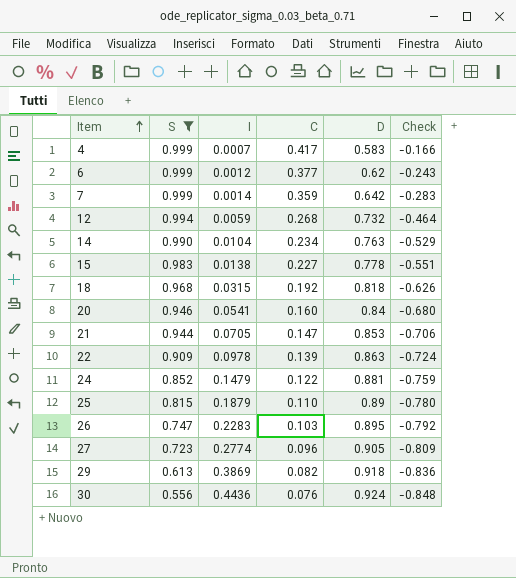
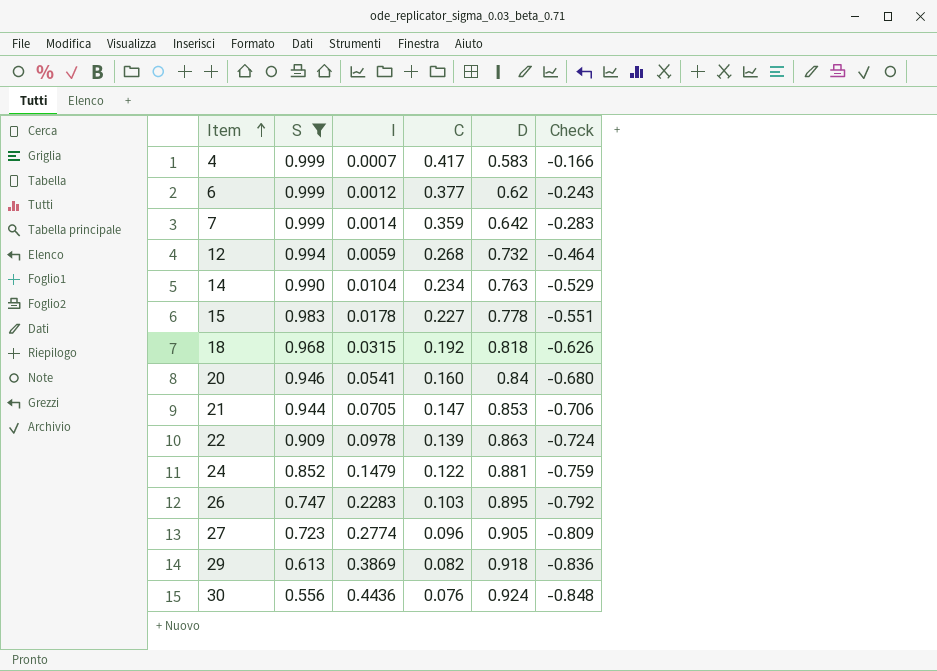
row 25: 0.815 | 0.1879 | 0.110 | 0.89 | -0.780 -> none
15 | I: 0.0138 -> 0.0178

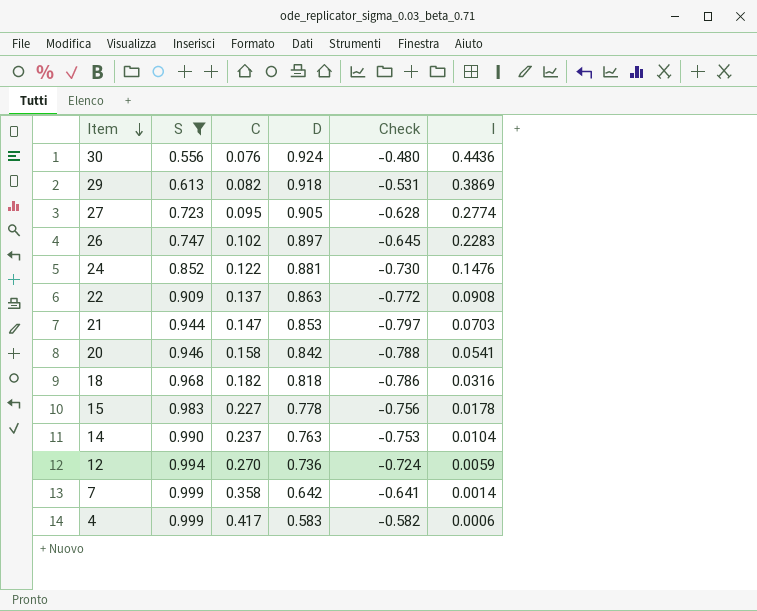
row order: Item ascending -> Item descending
column Check | formula: [C] - [D] -> [C] - [S]
column I | position: 3 -> 6
row 6: 0.999 | 0.0012 | 0.377 | 0.62 | -0.243 -> none
27 | C: 0.096 -> 0.095
26 | C: 0.103 -> 0.102
26 | D: 0.895 -> 0.897
24 | I: 0.1479 -> 0.1476
22 | C: 0.139 -> 0.137
22 | I: 0.0978 -> 0.0908
21 | I: 0.0705 -> 0.0703
20 | C: 0.160 -> 0.158
20 | D: 0.84 -> 0.842
18 | C: 0.192 -> 0.182
18 | I: 0.0315 -> 0.0316
14 | C: 0.234 -> 0.237
12 | C: 0.268 -> 0.270
12 | D: 0.732 -> 0.736
7 | C: 0.359 -> 0.358
4 | I: 0.0007 -> 0.0006

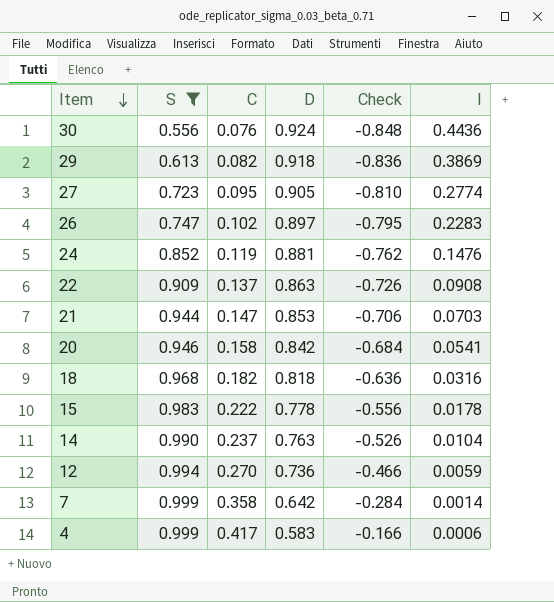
column Check | formula: [C] - [S] -> [C] - [D]
24 | C: 0.122 -> 0.119
15 | C: 0.227 -> 0.222

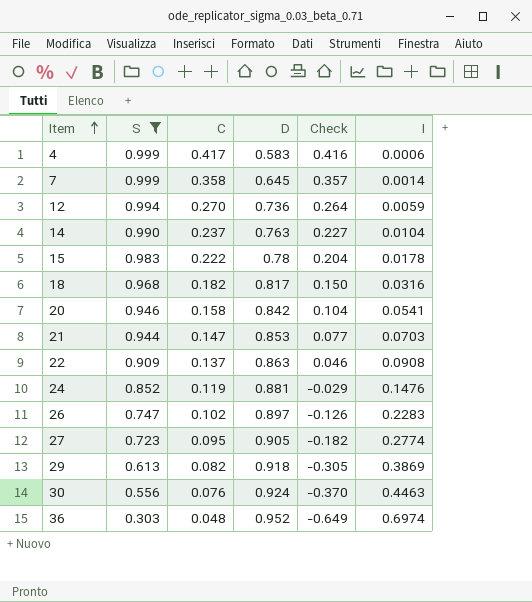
row order: Item descending -> Item ascending
column Check | formula: [C] - [D] -> [C] - [I]
7 | D: 0.642 -> 0.645
15 | D: 0.778 -> 0.78
18 | D: 0.818 -> 0.817
30 | I: 0.4436 -> 0.4463
row 36: none -> 0.303 | 0.048 | 0.952 | -0.649 | 0.6974

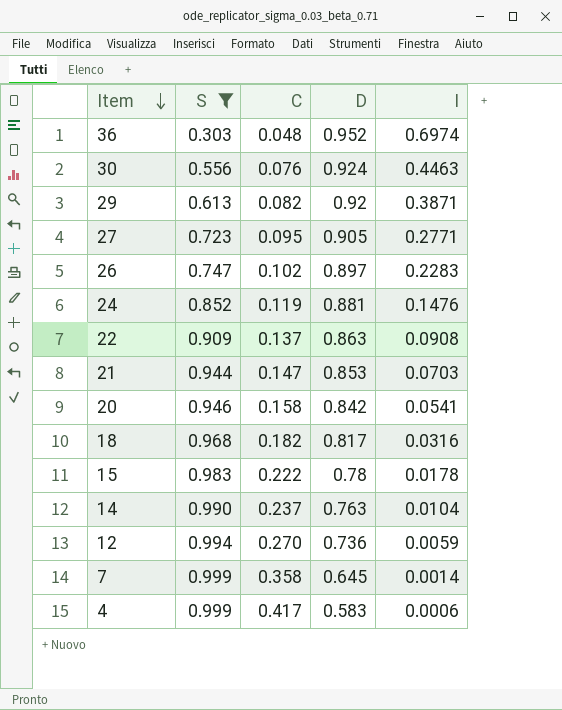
row order: Item ascending -> Item descending
column Check | formula: [C] - [I] -> none
29 | D: 0.918 -> 0.92
29 | I: 0.3869 -> 0.3871
27 | I: 0.2774 -> 0.2771

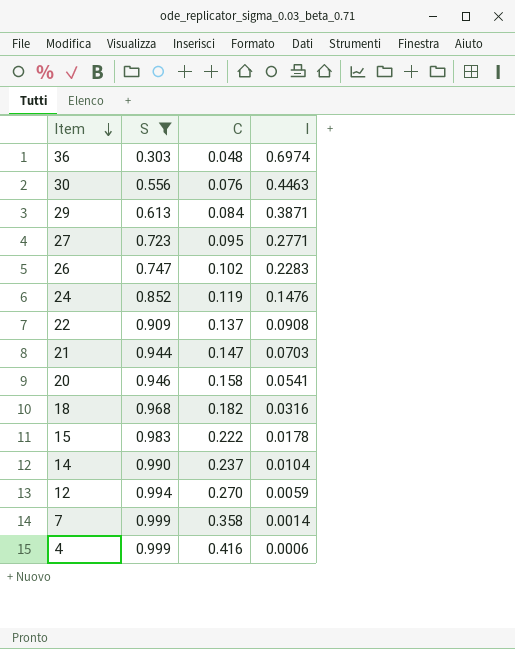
column D | position: 4 -> none
29 | C: 0.082 -> 0.084
4 | C: 0.417 -> 0.416

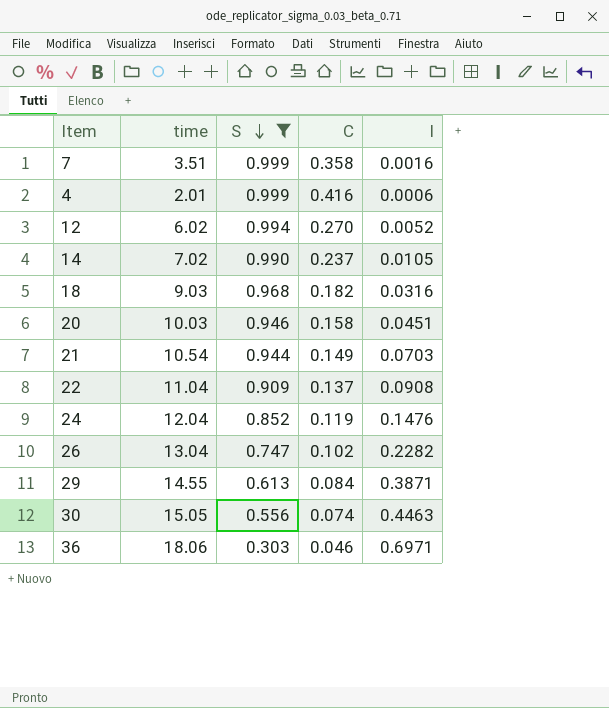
row order: Item descending -> S descending
column time | position: none -> 2
row 27: 0.723 | 0.095 | 0.2771 -> none
row 15: 0.983 | 0.222 | 0.0178 -> none
7 | I: 0.0014 -> 0.0016
12 | I: 0.0059 -> 0.0052
14 | I: 0.0104 -> 0.0105
20 | I: 0.0541 -> 0.0451
21 | C: 0.147 -> 0.149
26 | I: 0.2283 -> 0.2282
30 | C: 0.076 -> 0.074
36 | C: 0.048 -> 0.046
36 | I: 0.6974 -> 0.6971

